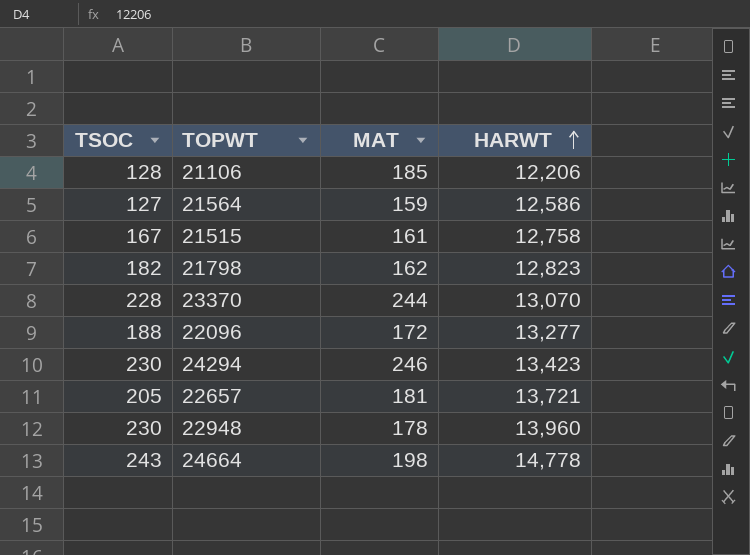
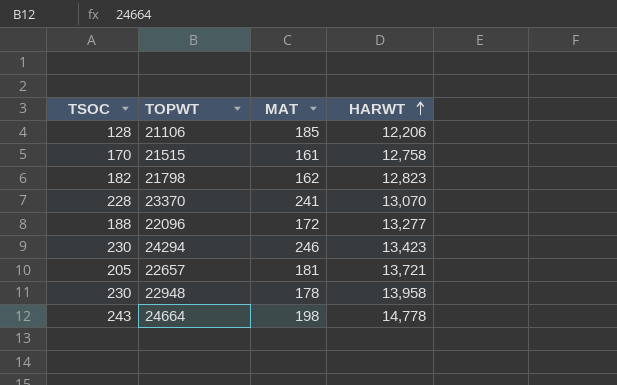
row 21564: 127 | 159 | 12,586 -> none
21515 | TSOC: 167 -> 170
23370 | MAT: 244 -> 241
22948 | HARWT: 13,960 -> 13,958

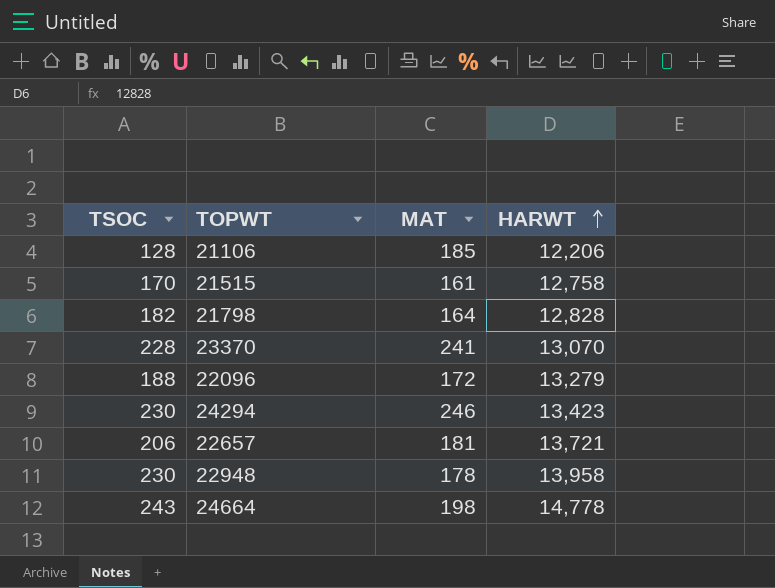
21798 | MAT: 162 -> 164
21798 | HARWT: 12,823 -> 12,828
22096 | HARWT: 13,277 -> 13,279
22657 | TSOC: 205 -> 206

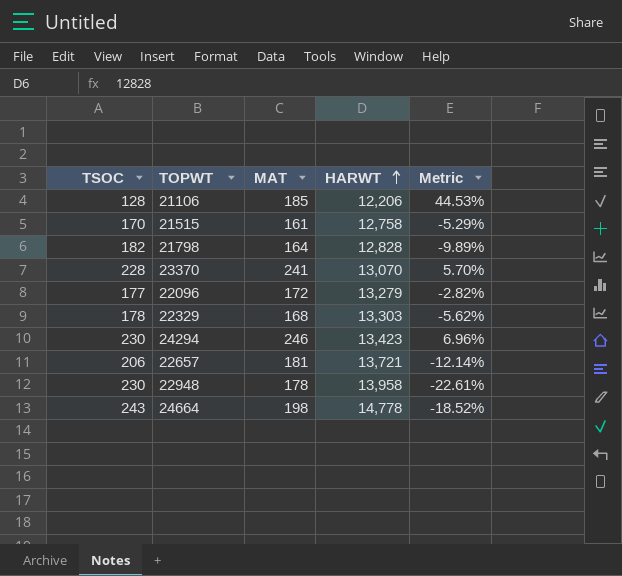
column Metric | formula: none -> ([MAT] - [TSOC]) / [TSOC]
22096 | TSOC: 188 -> 177
row 22329: none -> 178 | 168 | 13,303 | -5.62%

